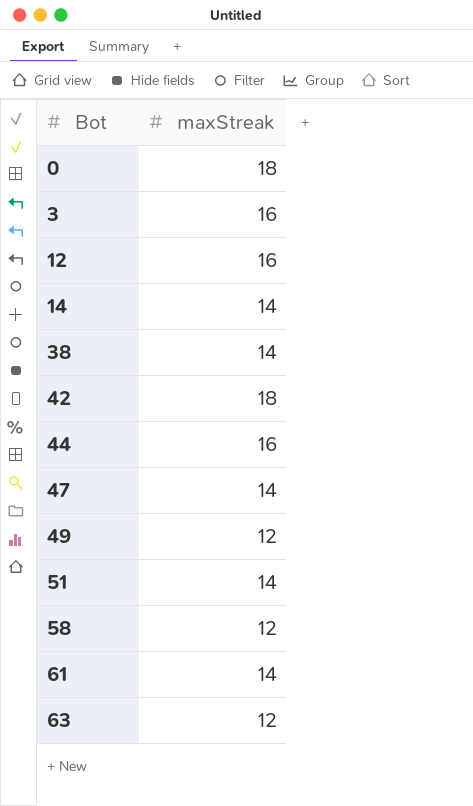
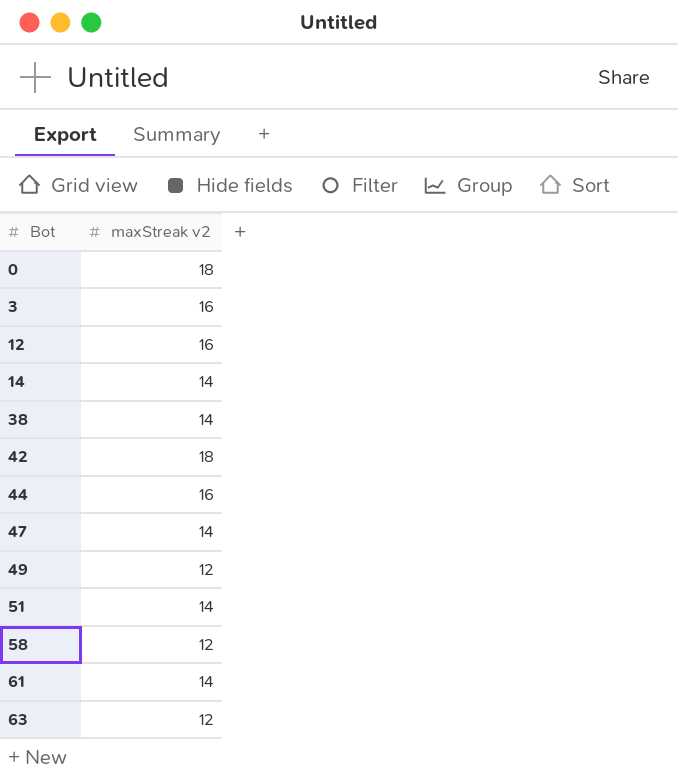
column name: maxStreak -> maxStreak v2

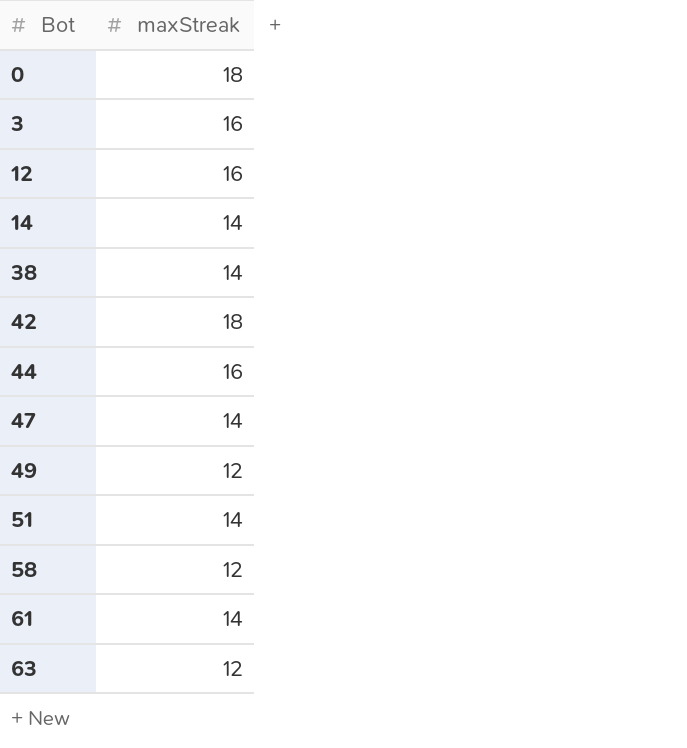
column name: maxStreak v2 -> maxStreak

